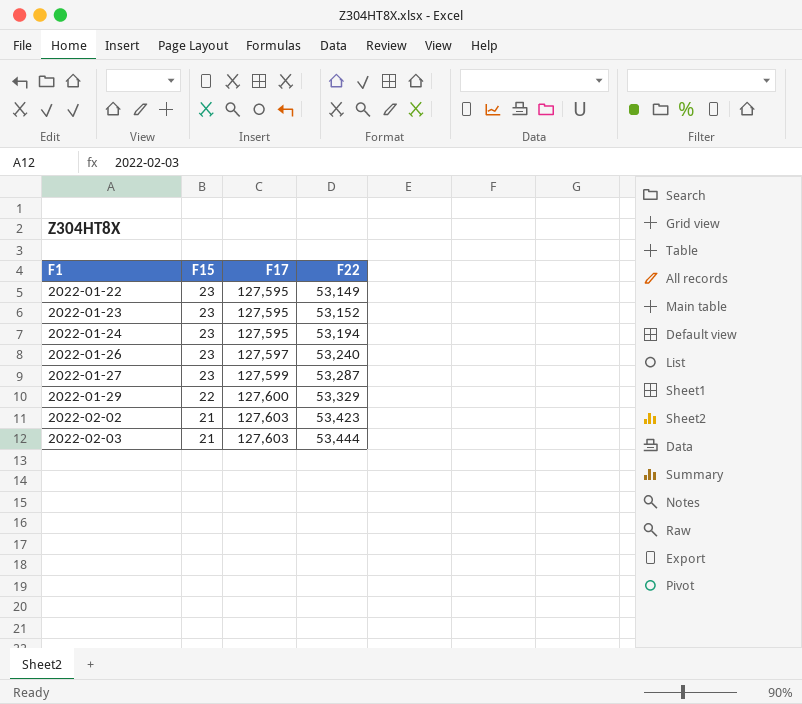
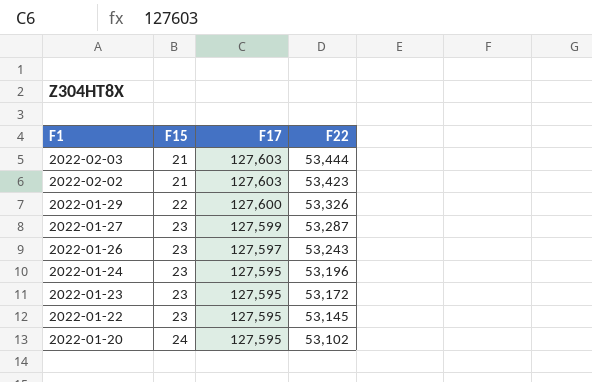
row order: F1 ascending -> F1 descending
2022-01-29 | F22: 53,329 -> 53,326
2022-01-26 | F22: 53,240 -> 53,243
2022-01-24 | F22: 53,194 -> 53,196
2022-01-23 | F22: 53,152 -> 53,172
2022-01-22 | F22: 53,149 -> 53,145
row 2022-01-20: none -> 24 | 127,595 | 53,102

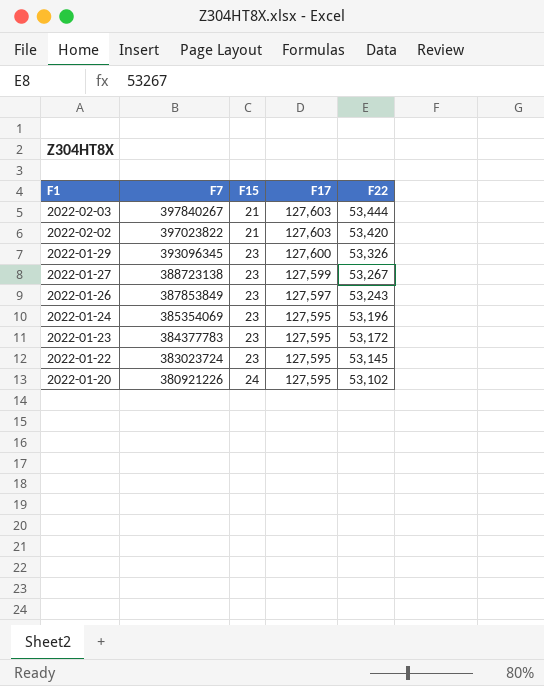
column F7 | position: none -> 2
2022-02-02 | F22: 53,423 -> 53,420
2022-01-29 | F15: 22 -> 23
2022-01-27 | F22: 53,287 -> 53,267

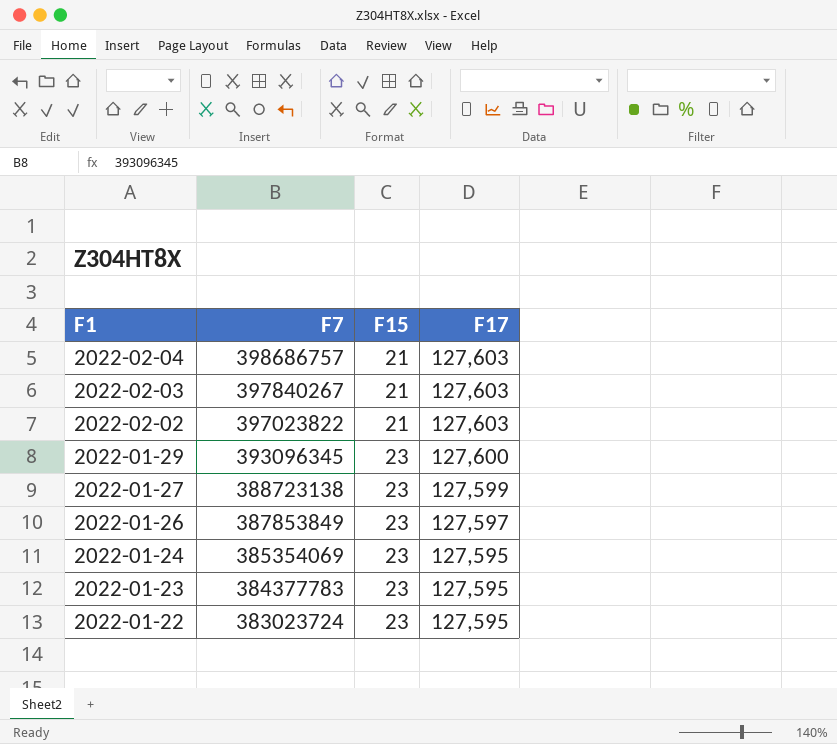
column F22 | position: 5 -> none
row 2022-01-20: 380921226 | 24 | 127,595 | 53,102 -> none
row 2022-02-04: none -> 398686757 | 21 | 127,603

